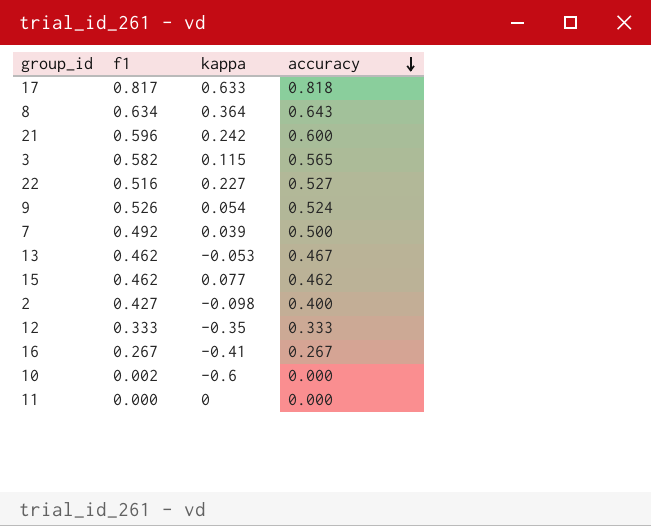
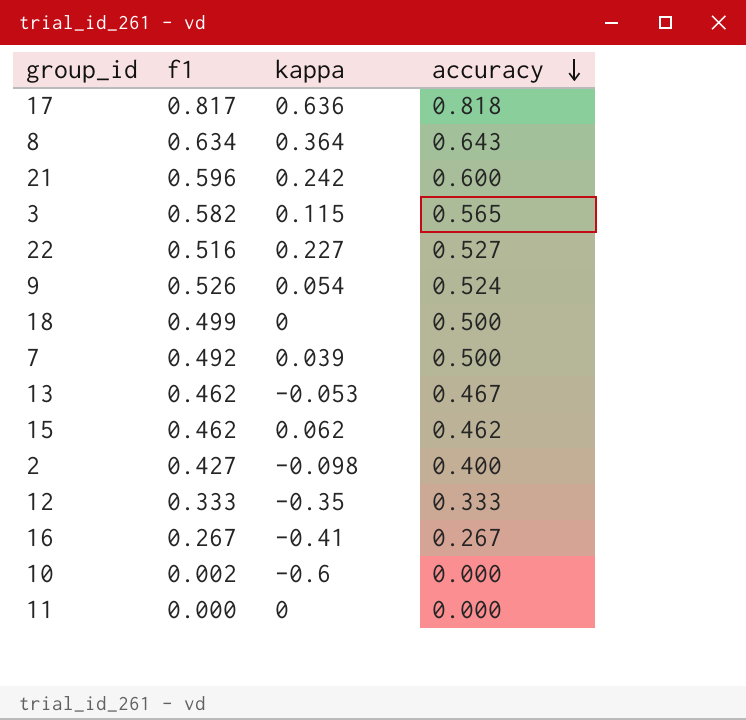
17 | kappa: 0.633 -> 0.636
row 18: none -> 0.499 | 0 | 0.500
15 | kappa: 0.077 -> 0.062

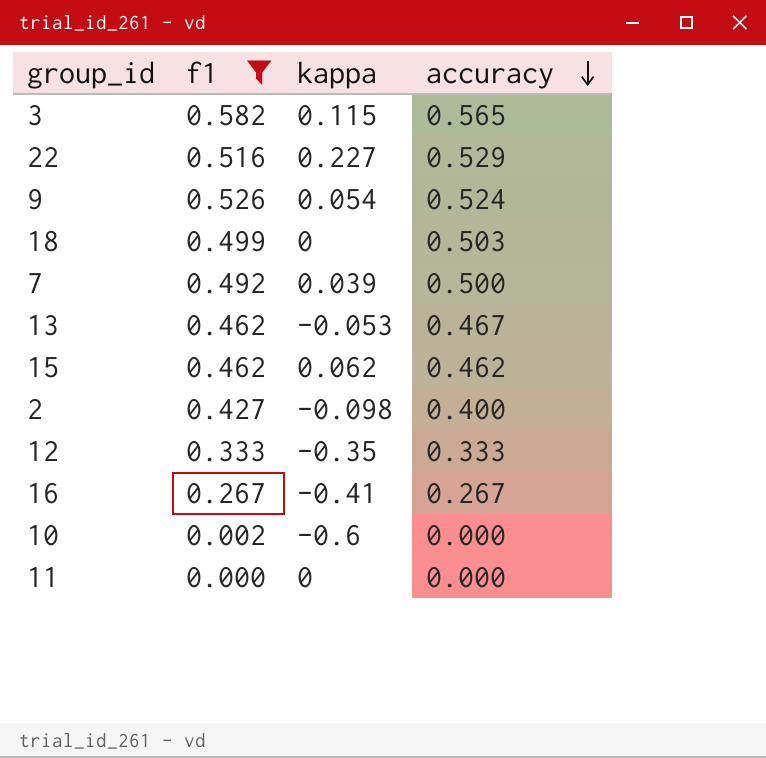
filter: none -> f1 <= 0.582
22 | accuracy: 0.527 -> 0.529
18 | accuracy: 0.500 -> 0.503

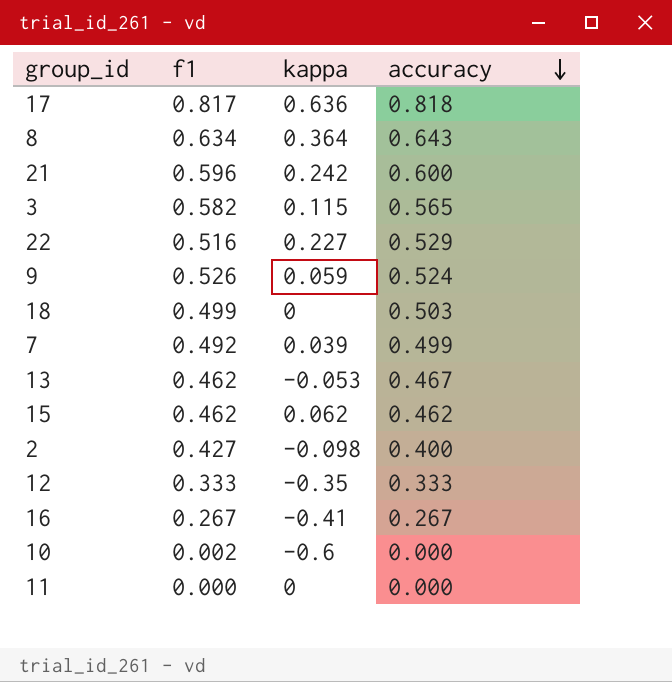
filter: f1 <= 0.582 -> none
9 | kappa: 0.054 -> 0.059
7 | accuracy: 0.500 -> 0.499

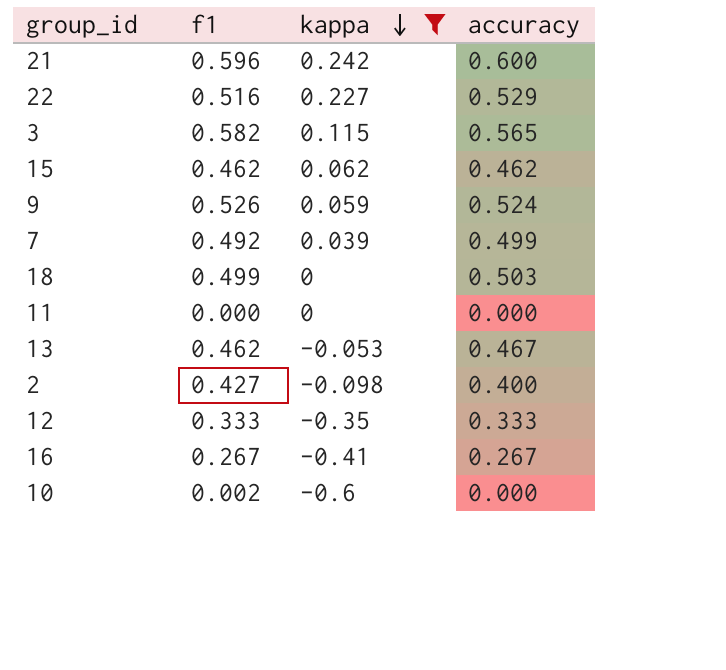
filter: none -> kappa <= 0.242
row order: accuracy descending -> kappa descending

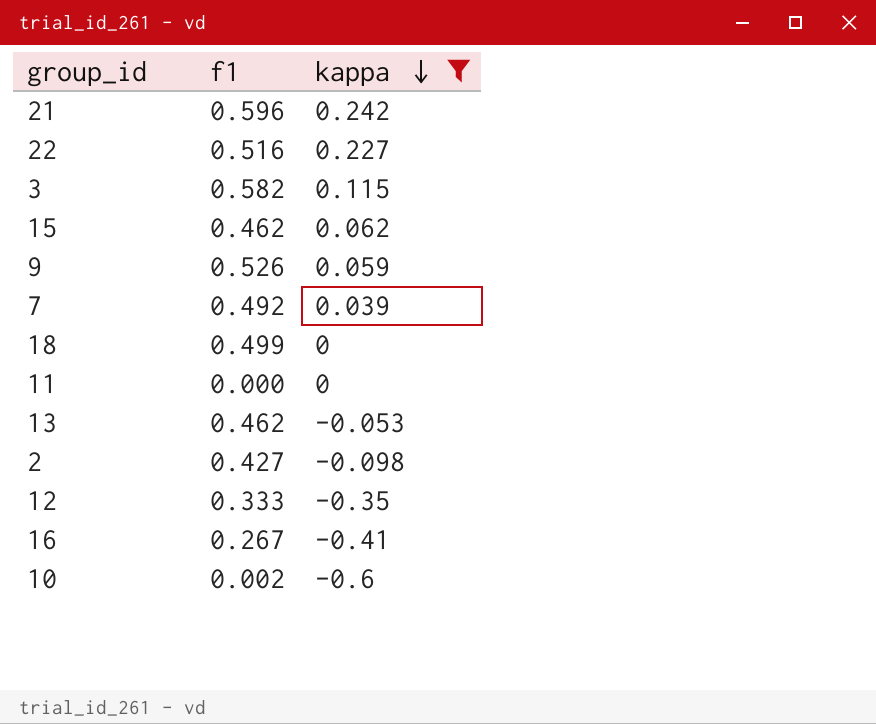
column accuracy | position: 4 -> none

